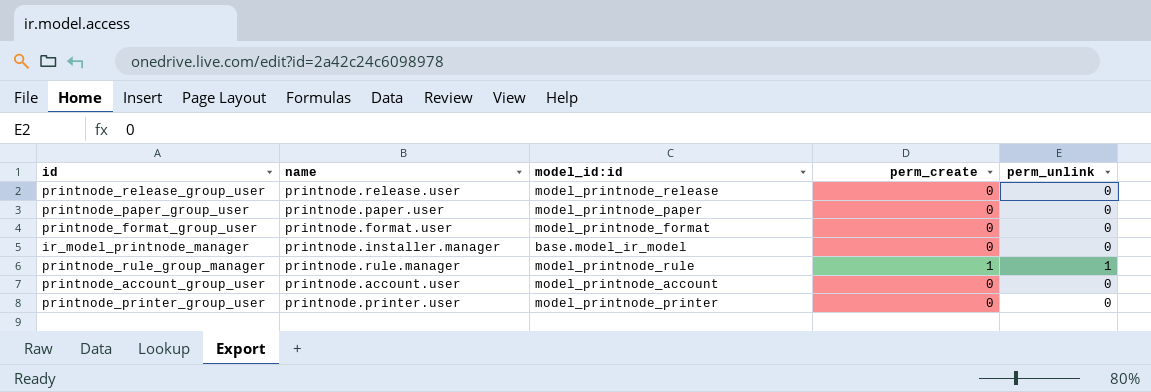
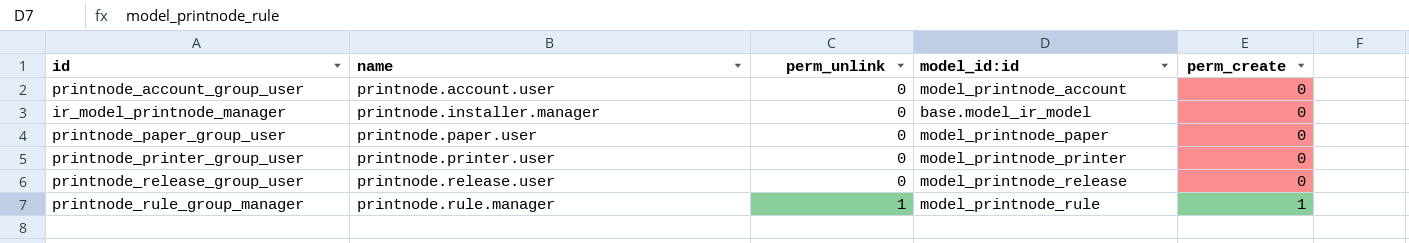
row order: none -> name ascending
column perm_unlink | position: 5 -> 3
row printnode_format_group_user: printnode.format.user | model_printnode_format | 0 | 0 -> none

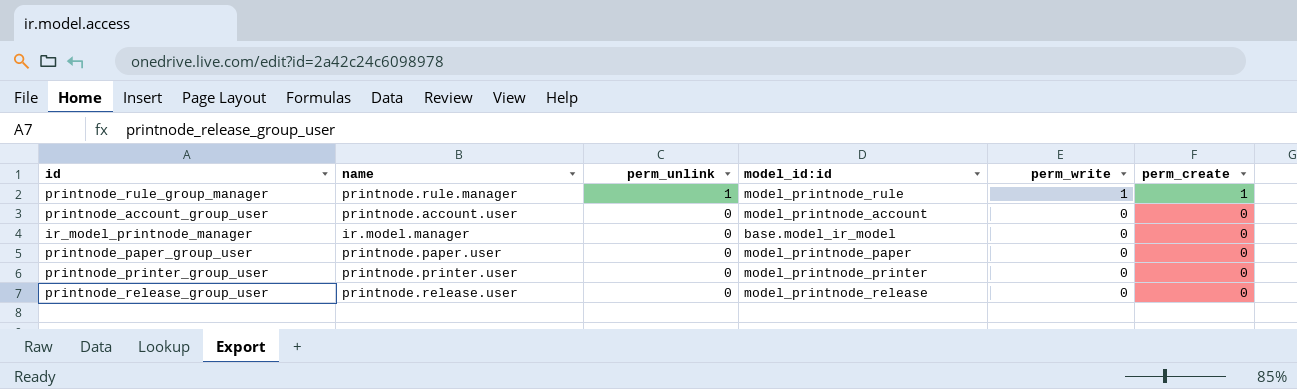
row order: name ascending -> perm_unlink descending
column perm_write | position: none -> 5
ir_model_printnode_manager | name: printnode.installer.manager -> ir.model.manager

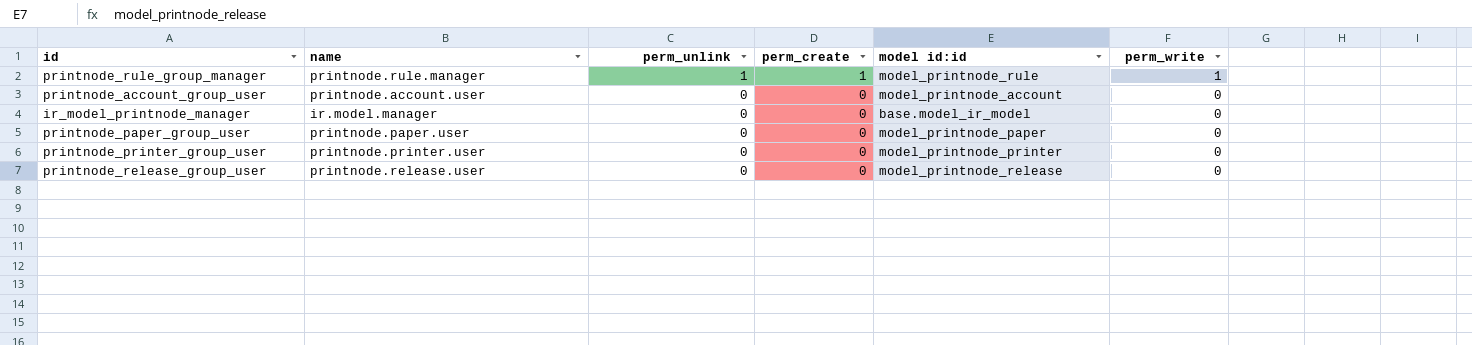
column perm_create | position: 6 -> 4
column name: model_id:id -> model id:id

